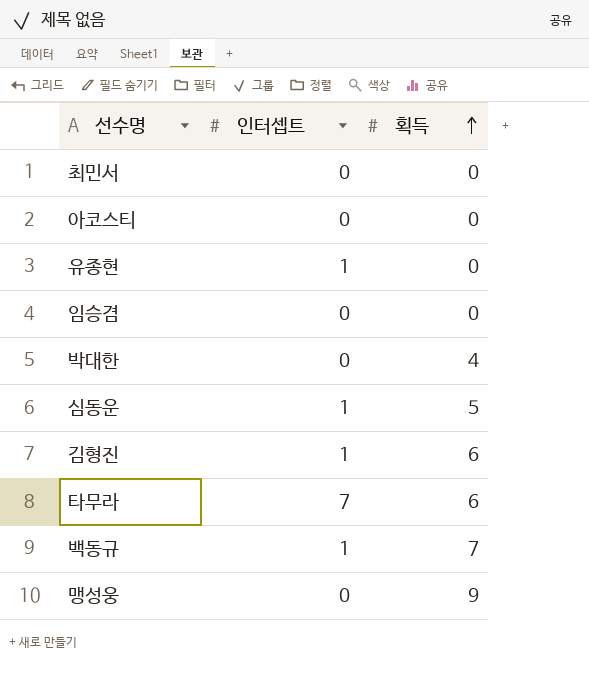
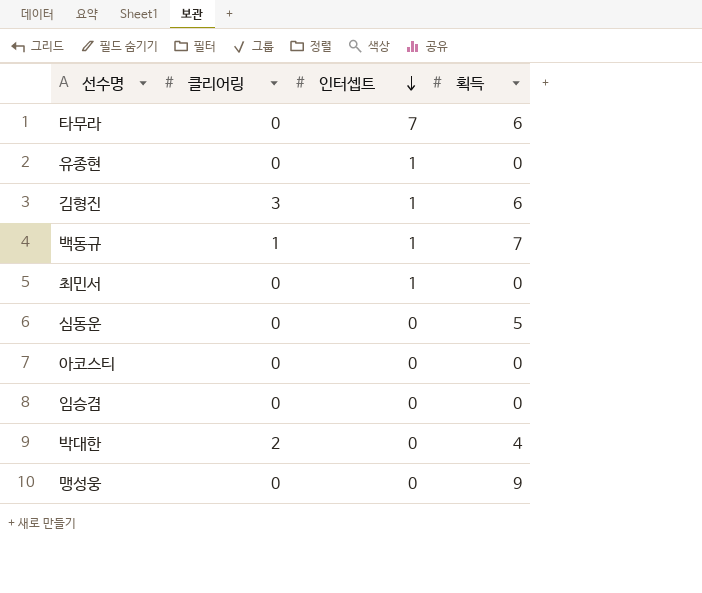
row order: 획득 ascending -> 인터셉트 descending
column 클리어링 | position: none -> 2
최민서 | 인터셉트: 0 -> 1
심동운 | 인터셉트: 1 -> 0

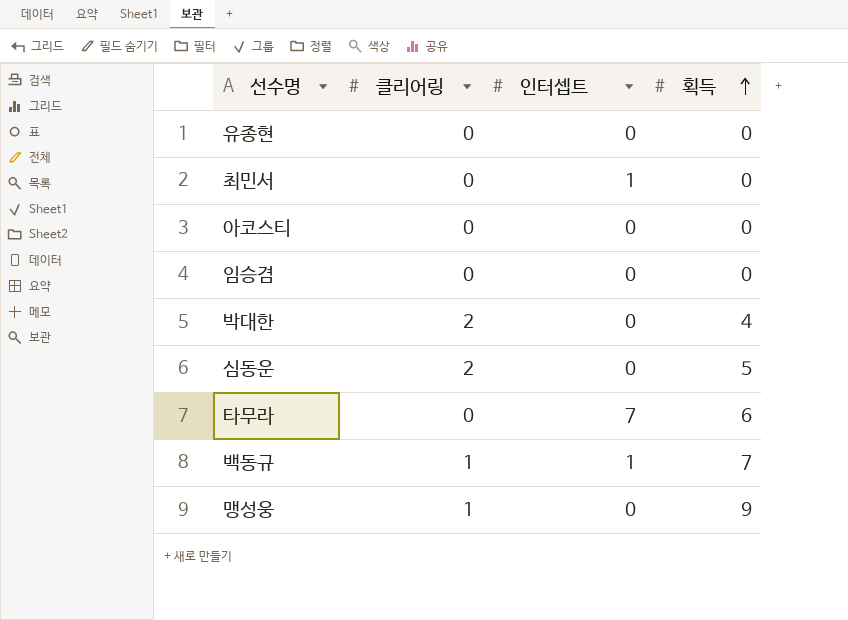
row order: 인터셉트 descending -> 획득 ascending
row 김형진: 3 | 1 | 6 -> none
유종현 | 인터셉트: 1 -> 0
심동운 | 클리어링: 0 -> 2
맹성웅 | 클리어링: 0 -> 1

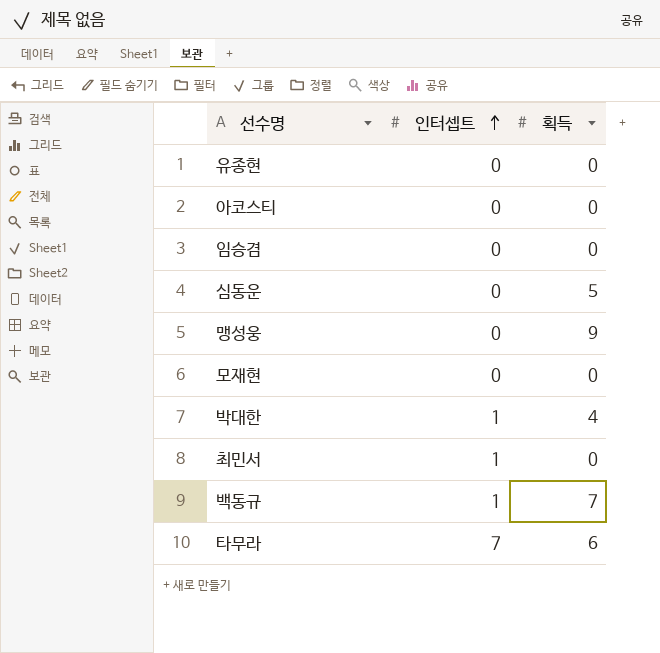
row order: 획득 ascending -> 인터셉트 ascending
column 클리어링 | position: 2 -> none
row 모재현: none -> 0 | 0
박대한 | 인터셉트: 0 -> 1

